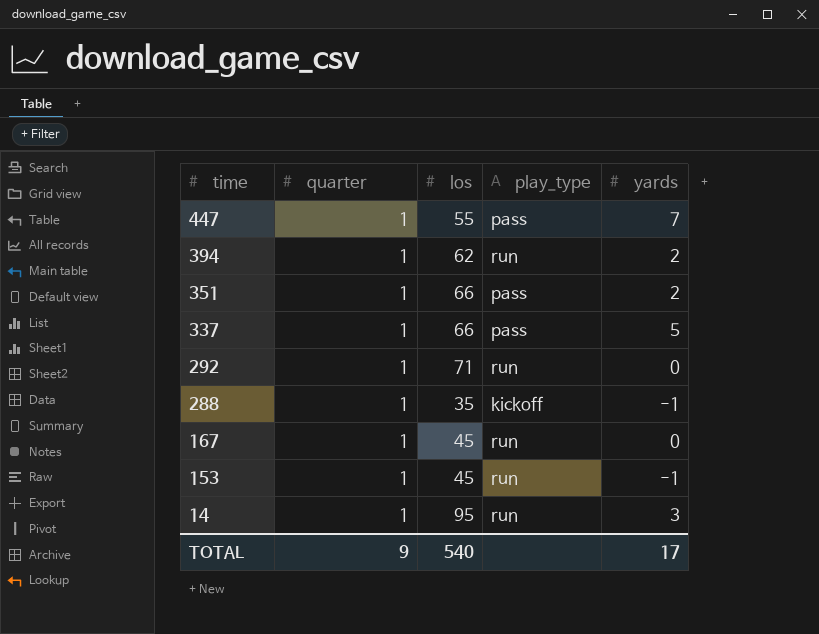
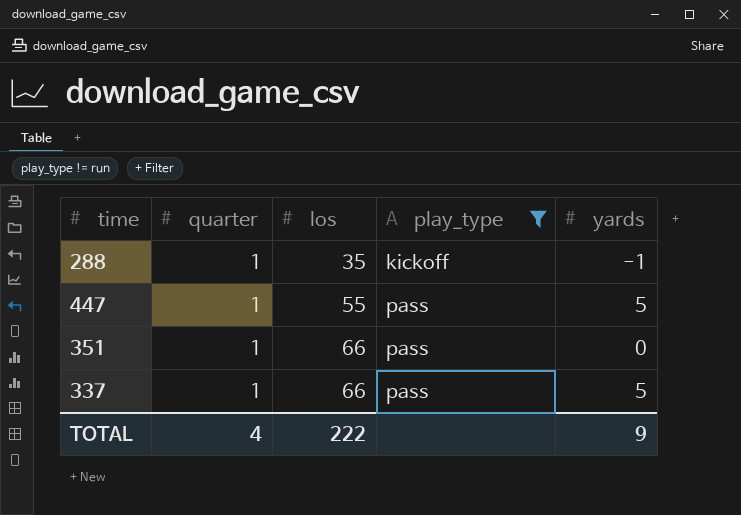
filter: none -> play_type != run
row order: time descending -> los ascending
447 | yards: 7 -> 5
351 | yards: 2 -> 0
TOTAL | quarter: 9 -> 4
TOTAL | los: 540 -> 222
TOTAL | yards: 17 -> 9

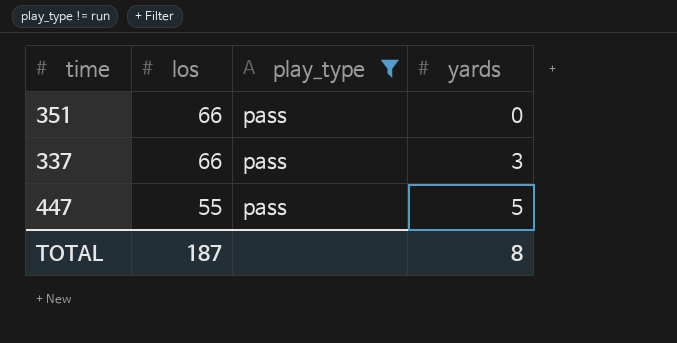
row order: los ascending -> los descending
column quarter | position: 2 -> none
row 288: 1 | 35 | kickoff | -1 -> none
337 | yards: 5 -> 3
TOTAL | los: 222 -> 187
TOTAL | yards: 9 -> 8

